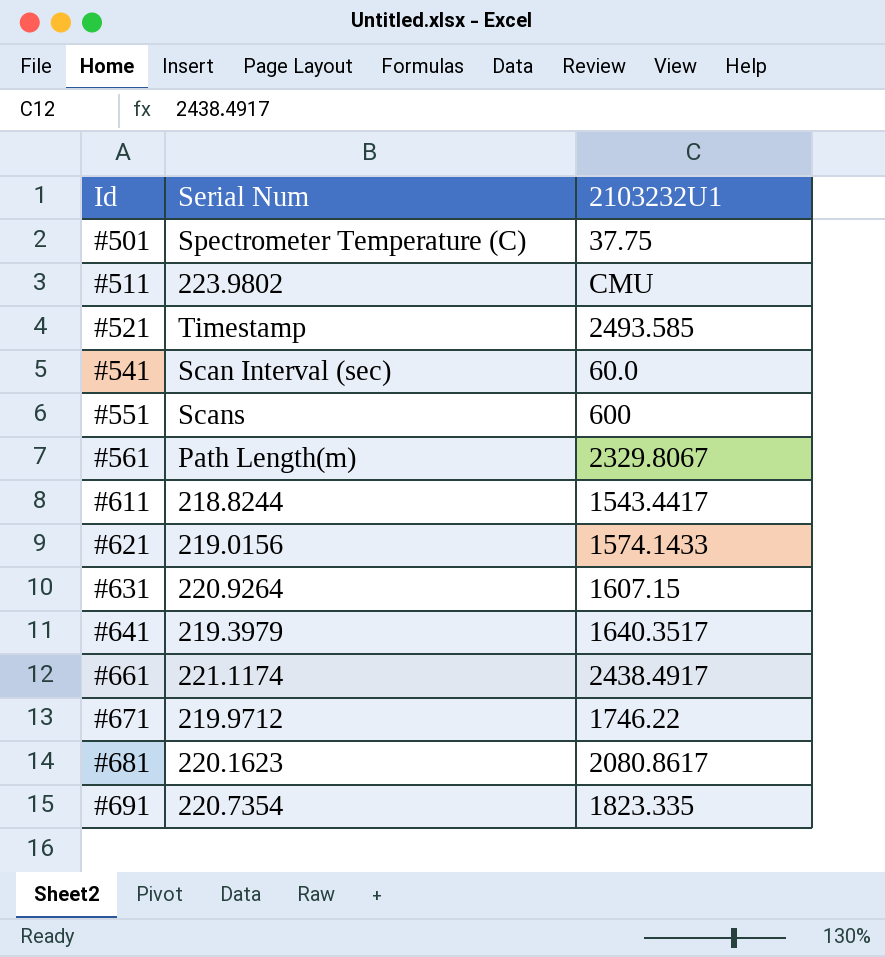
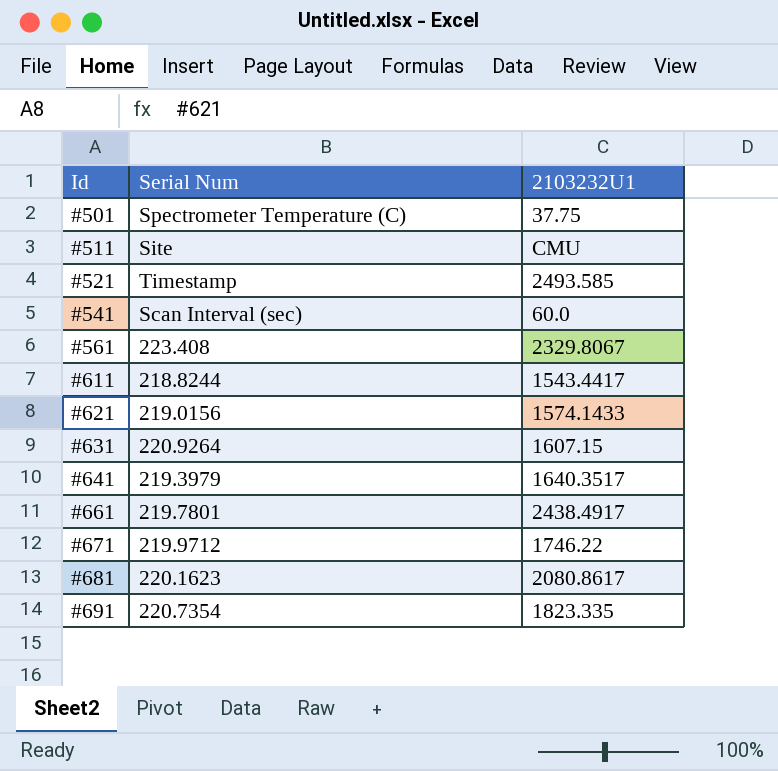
row #551: Scans | 600 -> none
#511 | Serial Num: 223.9802 -> Site
#561 | Serial Num: Path Length(m) -> 223.408
#661 | Serial Num: 221.1174 -> 219.7801

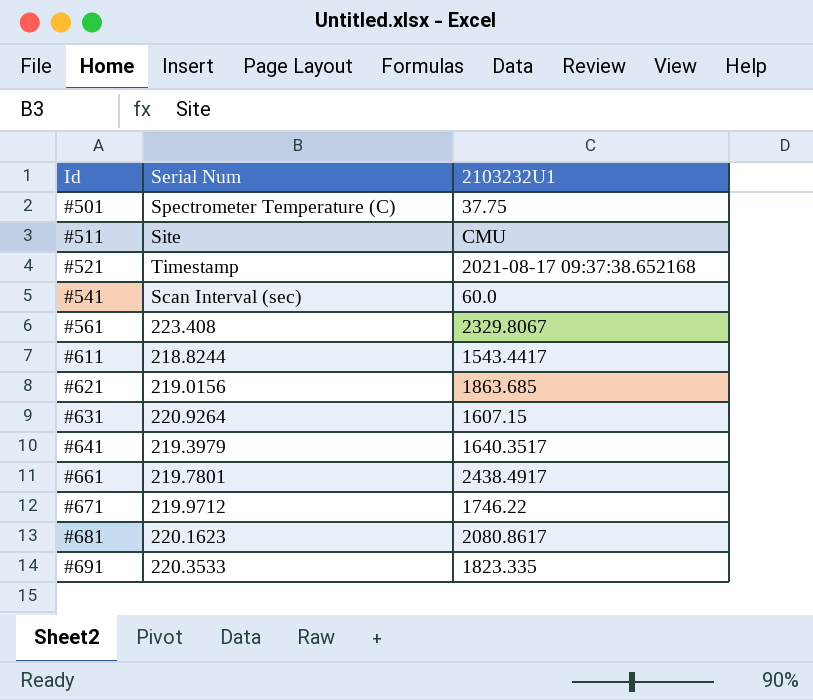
#521 | 2103232U1: 2493.585 -> 2021-08-17 09:37:38.652168
#621 | 2103232U1: 1574.1433 -> 1863.685
#691 | Serial Num: 220.7354 -> 220.3533

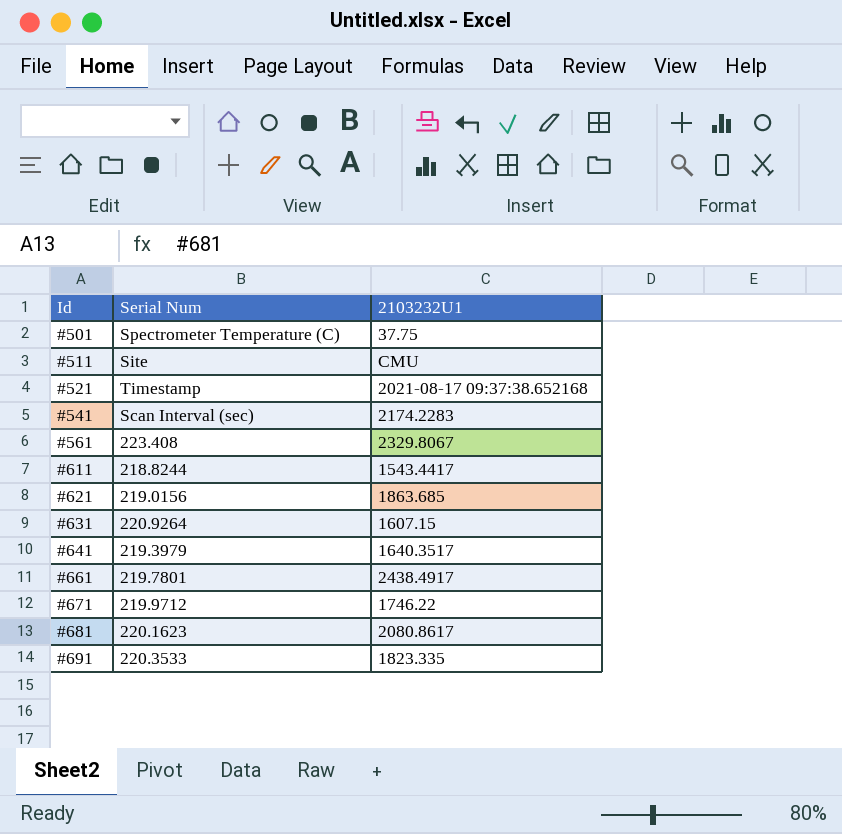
#541 | 2103232U1: 60.0 -> 2174.2283

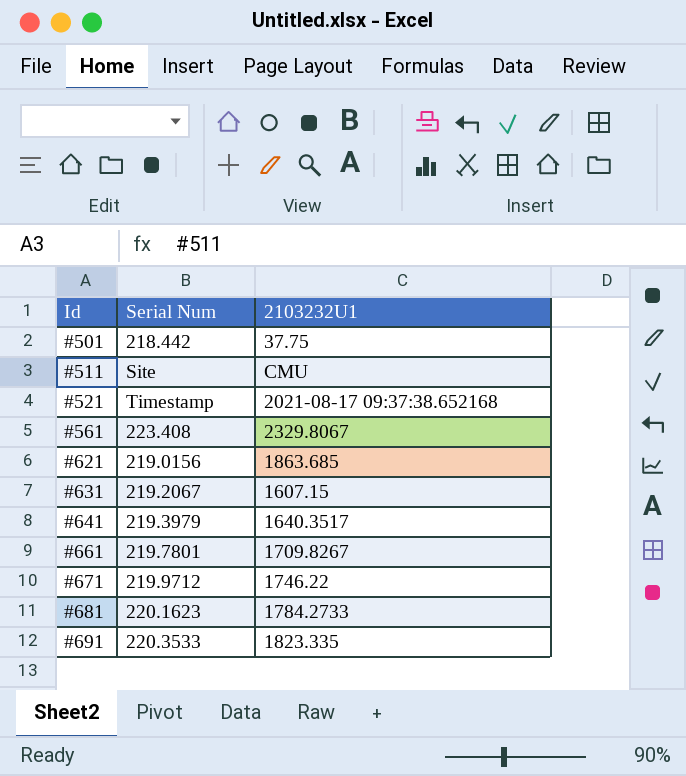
row #541: Scan Interval (sec) | 2174.2283 -> none
row #611: 218.8244 | 1543.4417 -> none
#501 | Serial Num: Spectrometer Temperature (C) -> 218.442
#631 | Serial Num: 220.9264 -> 219.2067
#661 | 2103232U1: 2438.4917 -> 1709.8267
#681 | 2103232U1: 2080.8617 -> 1784.2733

